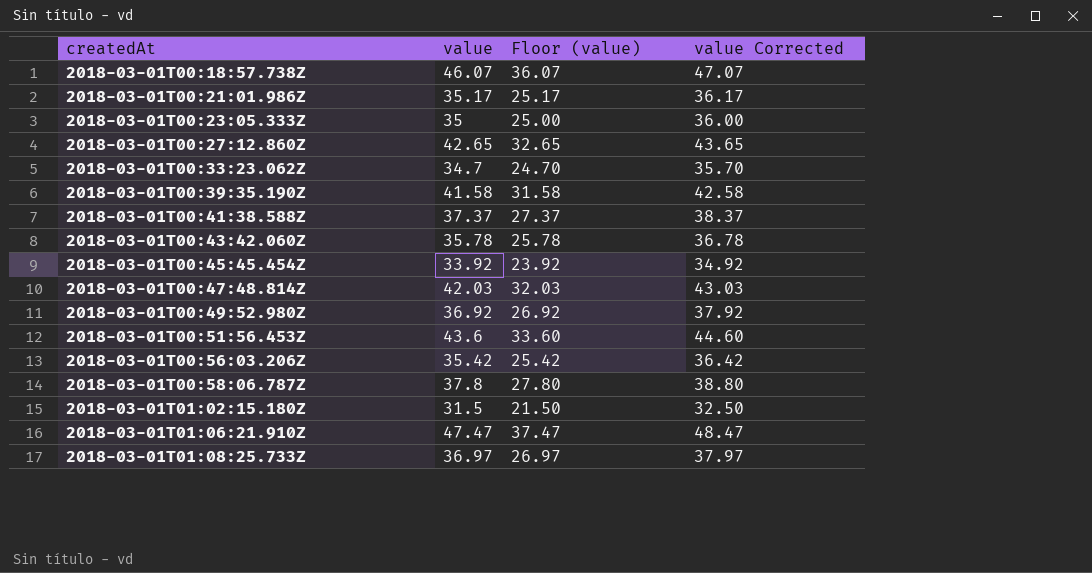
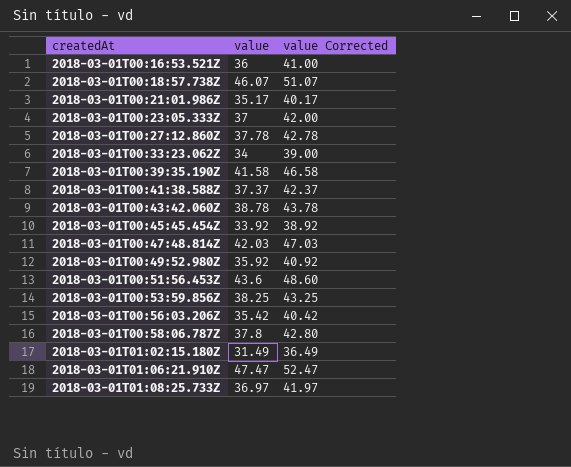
column Floor (value) | formula: [value] - 10 -> none
column value Corrected | formula: [value] + 1 -> [value] + 5
row 2018-03-01T00:16:53.521Z: none -> 36 | 41.00
2018-03-01T00:23:05.333Z | value: 35 -> 37
2018-03-01T00:27:12.860Z | value: 42.65 -> 37.78
2018-03-01T00:33:23.062Z | value: 34.7 -> 34
2018-03-01T00:43:42.060Z | value: 35.78 -> 38.78
2018-03-01T00:49:52.980Z | value: 36.92 -> 35.92
row 2018-03-01T00:53:59.856Z: none -> 38.25 | 43.25
2018-03-01T01:02:15.180Z | value: 31.5 -> 31.49

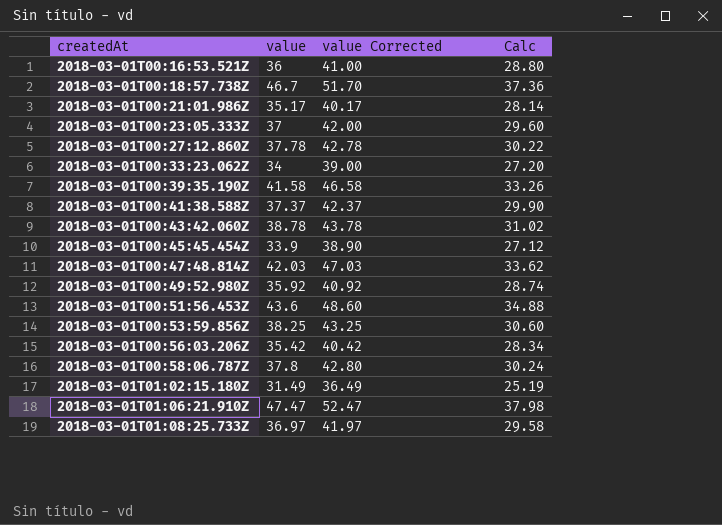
column Calc | formula: none -> [value] * 0.8
2018-03-01T00:18:57.738Z | value: 46.07 -> 46.7
2018-03-01T00:18:57.738Z | value Corrected: 51.07 -> 51.70
2018-03-01T00:45:45.454Z | value: 33.92 -> 33.9
2018-03-01T00:45:45.454Z | value Corrected: 38.92 -> 38.90

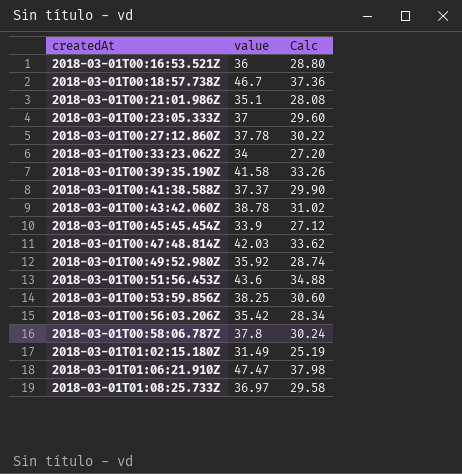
column value Corrected | formula: [value] + 5 -> none
2018-03-01T00:21:01.986Z | value: 35.17 -> 35.1
2018-03-01T00:21:01.986Z | Calc: 28.14 -> 28.08

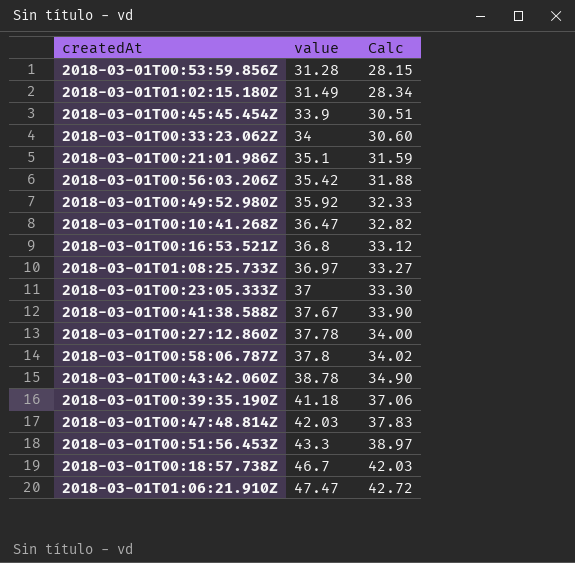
row order: createdAt ascending -> value ascending
column Calc | formula: [value] * 0.8 -> [value] * 0.9
2018-03-01T00:53:59.856Z | value: 38.25 -> 31.28
row 2018-03-01T00:10:41.268Z: none -> 36.47 | 32.82
2018-03-01T00:16:53.521Z | value: 36 -> 36.8
2018-03-01T00:41:38.588Z | value: 37.37 -> 37.67
2018-03-01T00:39:35.190Z | value: 41.58 -> 41.18
2018-03-01T00:51:56.453Z | value: 43.6 -> 43.3

